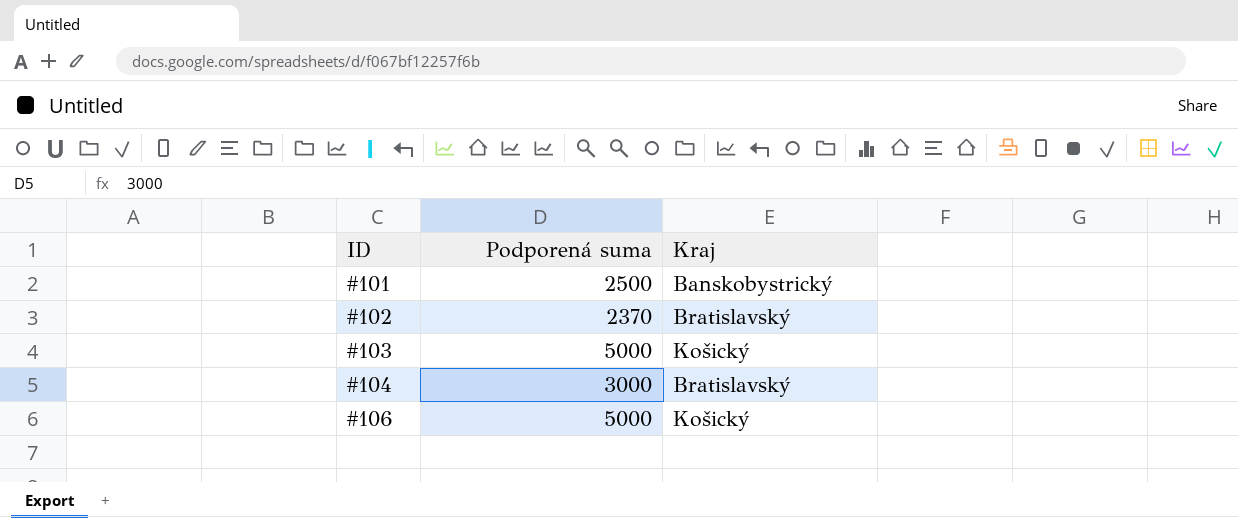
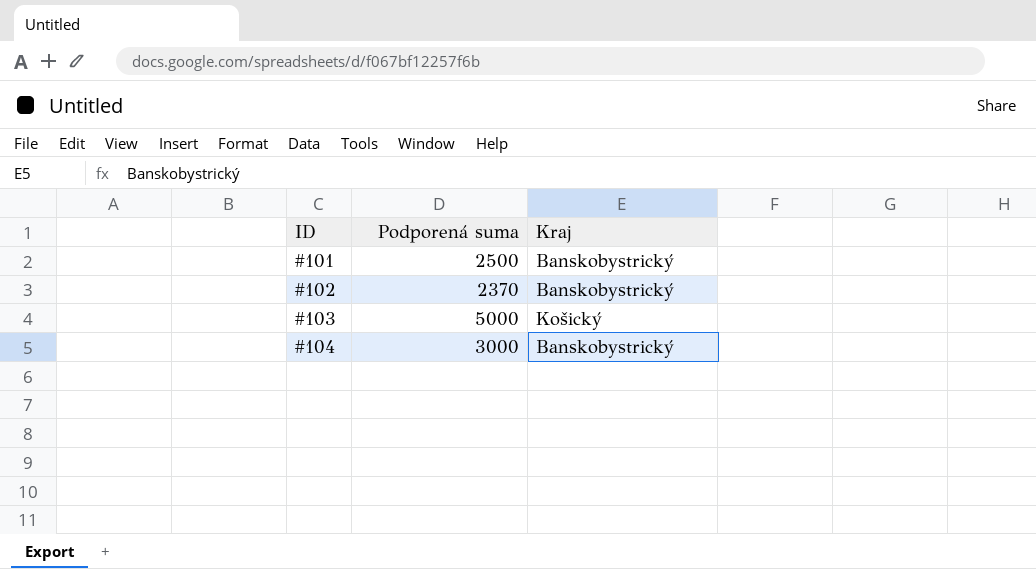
row #106: 5000 | Košický -> none
#102 | Kraj: Bratislavský -> Banskobystrický
#104 | Kraj: Bratislavský -> Banskobystrický

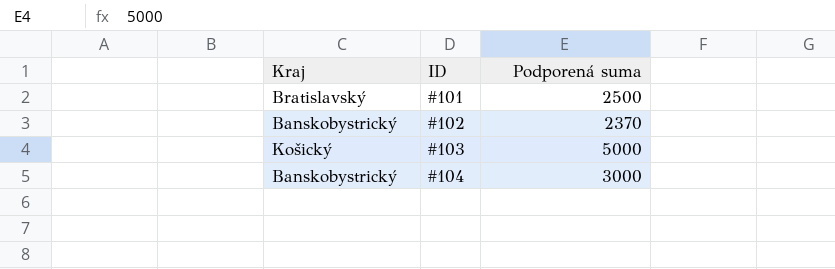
column Kraj | position: 3 -> 1
#101 | Kraj: Banskobystrický -> Bratislavský

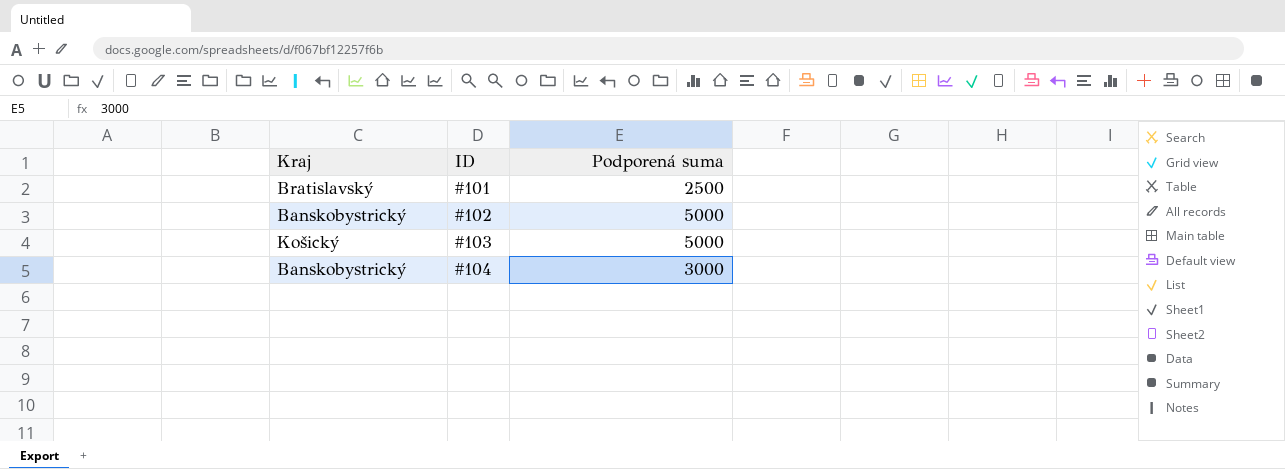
#102 | Podporená suma: 2370 -> 5000

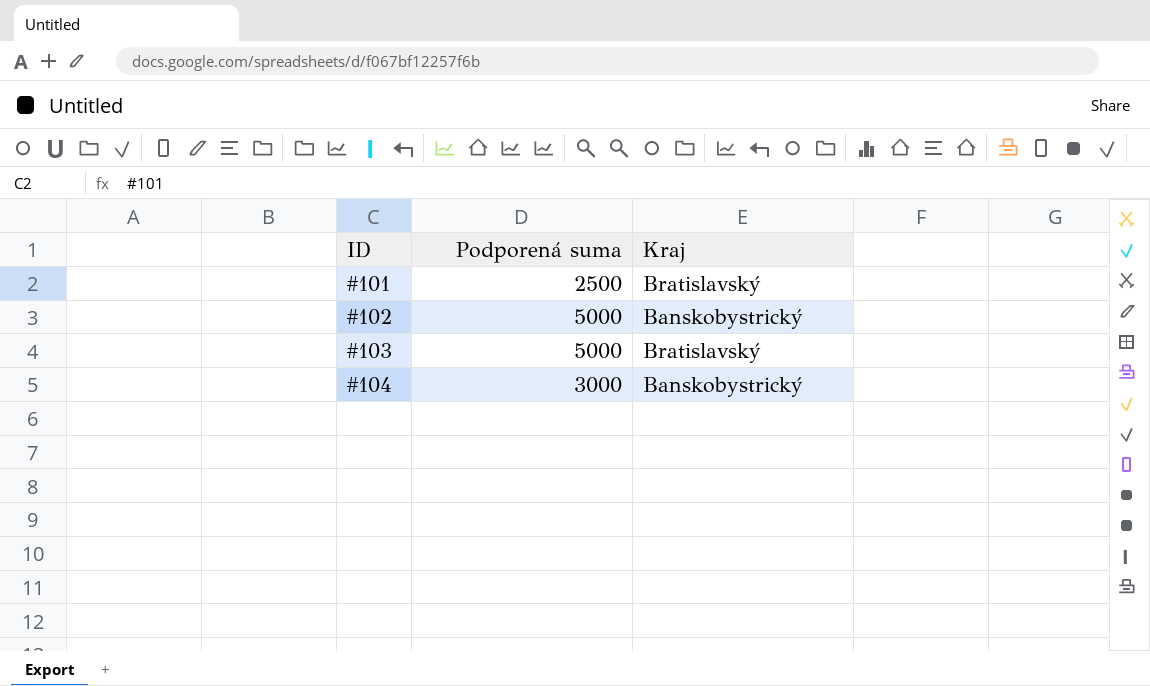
column Kraj | position: 1 -> 3
#103 | Kraj: Košický -> Bratislavský

